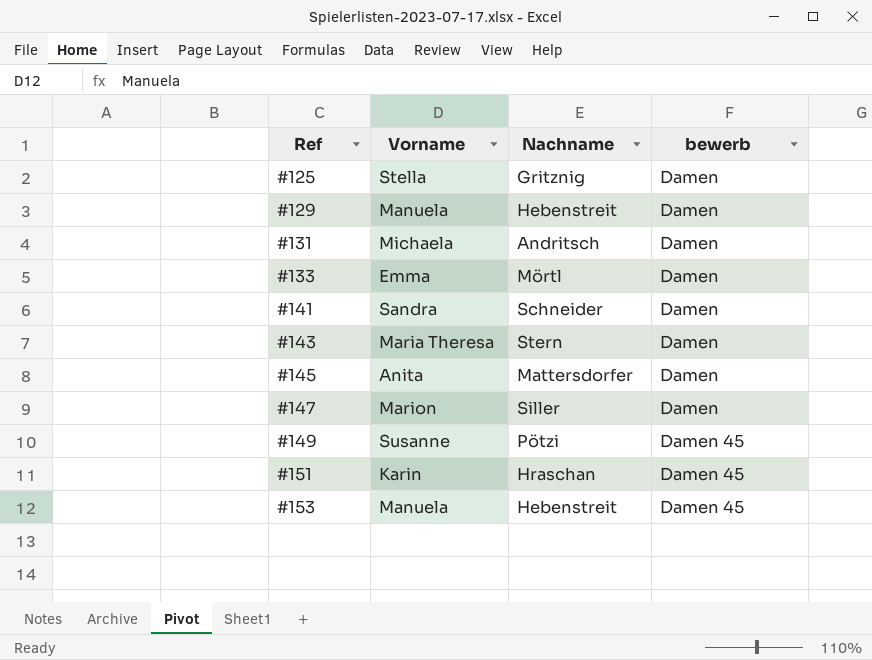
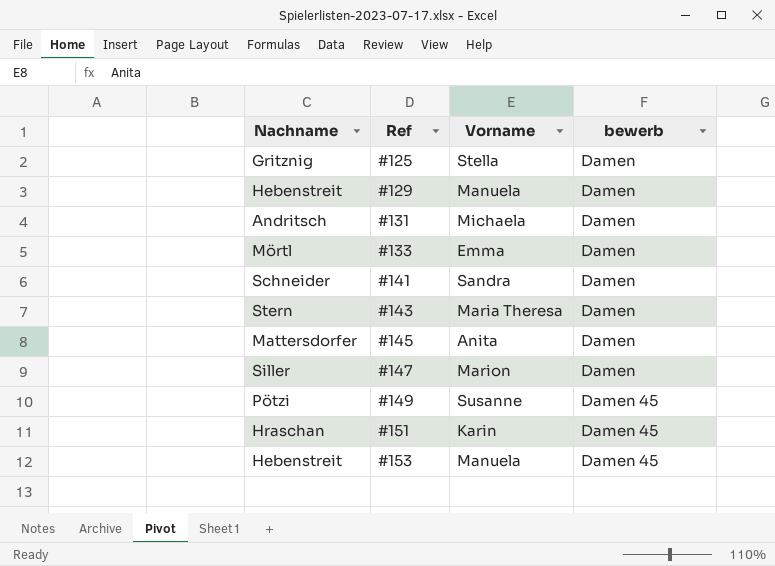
column Nachname | position: 3 -> 1

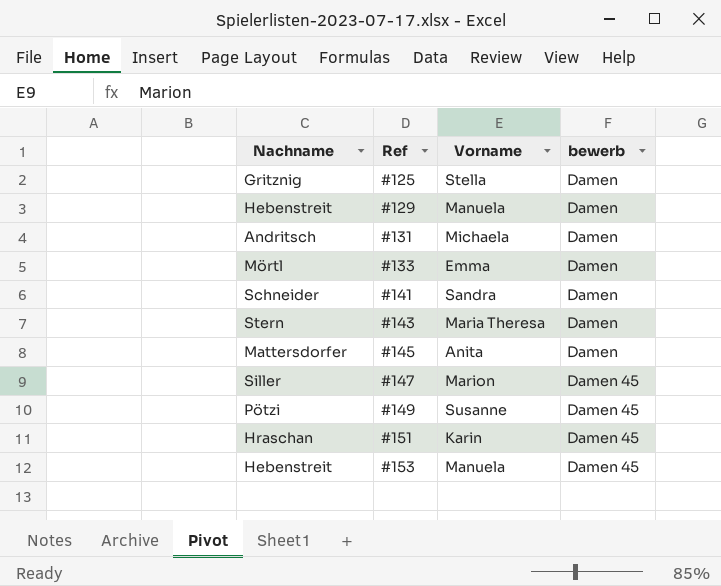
#147 | bewerb: Damen -> Damen 45

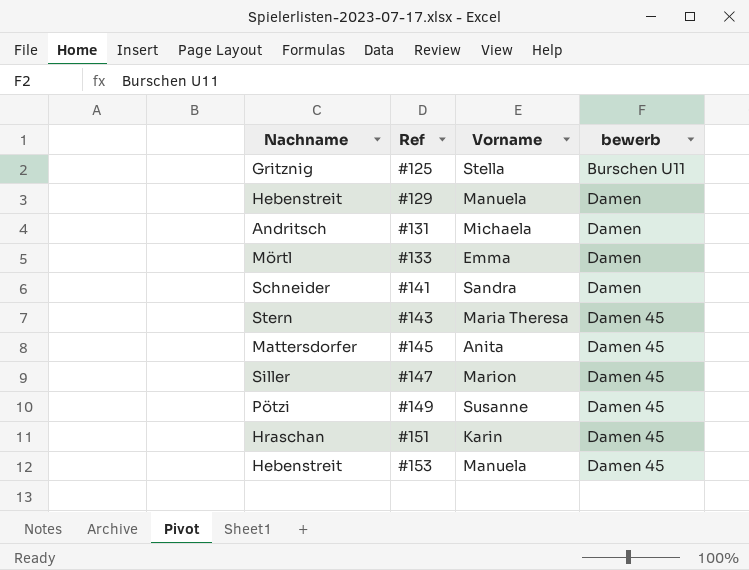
#125 | bewerb: Damen -> Burschen U11
#143 | bewerb: Damen -> Damen 45
#145 | bewerb: Damen -> Damen 45

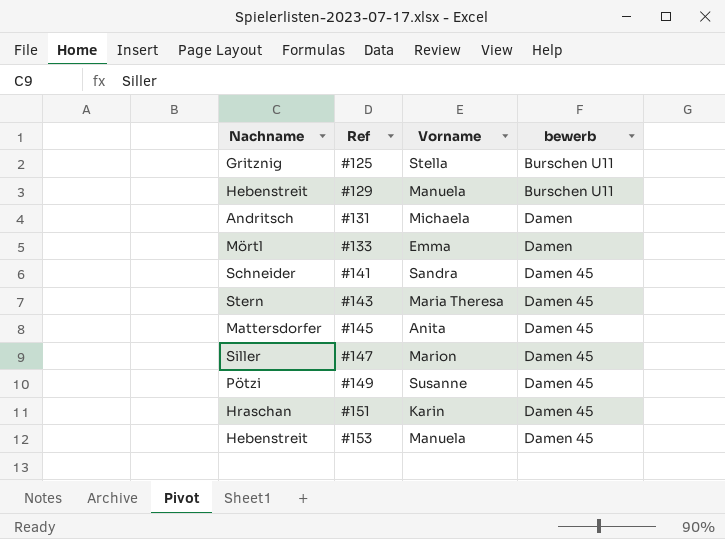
#129 | bewerb: Damen -> Burschen U11
#141 | bewerb: Damen -> Damen 45

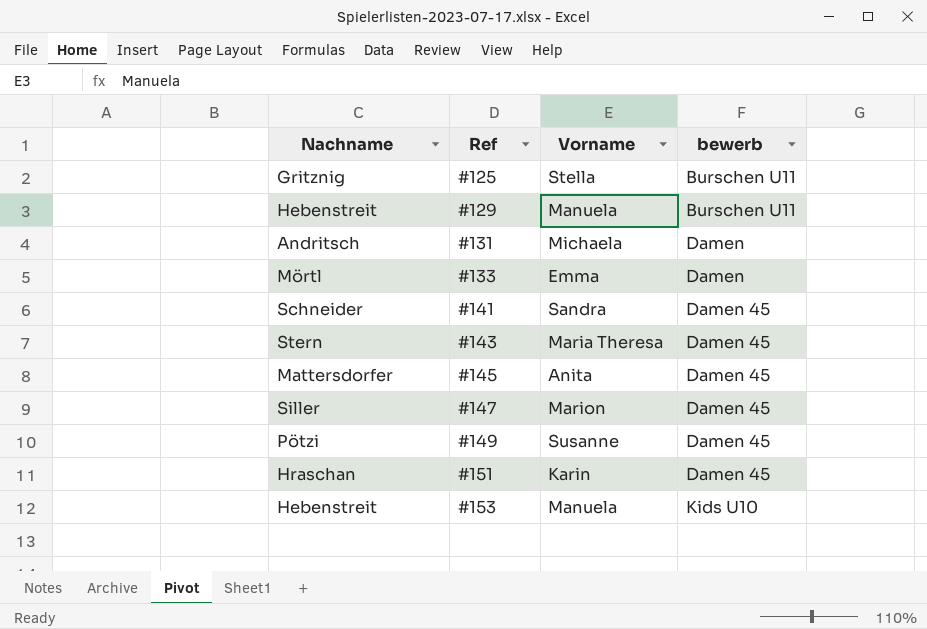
#153 | bewerb: Damen 45 -> Kids U10

